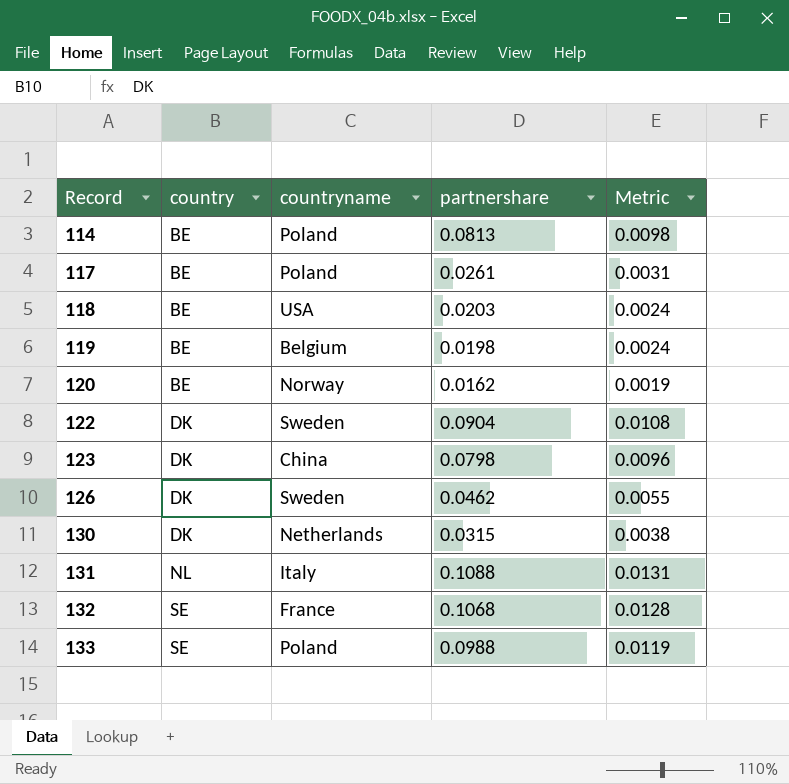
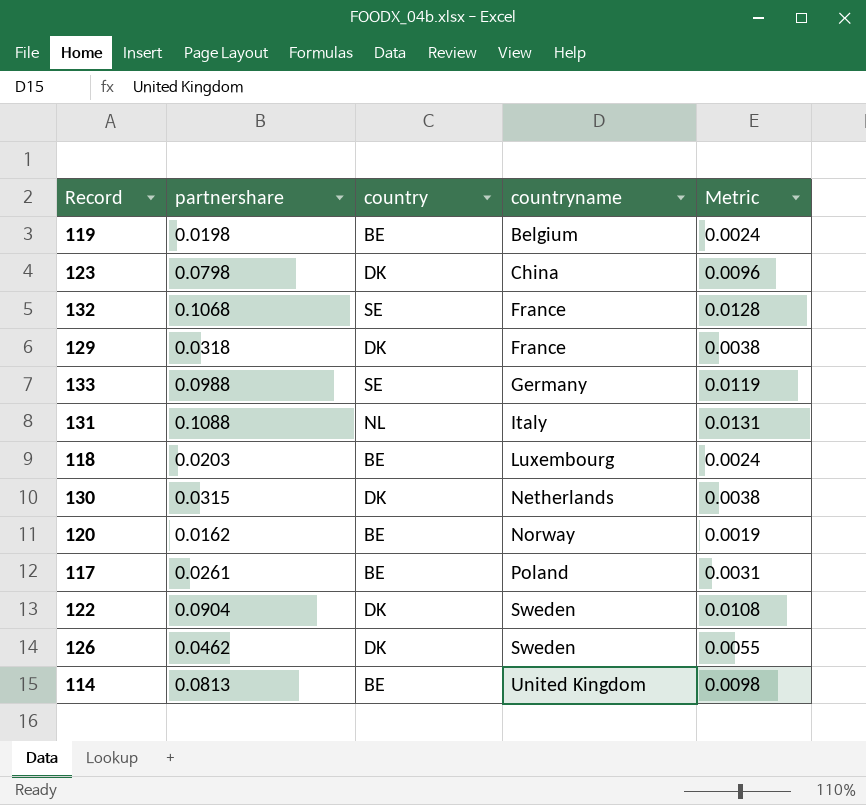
row order: Record ascending -> countryname ascending
column partnershare | position: 4 -> 2
row 129: none -> 0.0318 | DK | France | 0.0038
133 | countryname: Poland -> Germany
118 | countryname: USA -> Luxembourg
114 | countryname: Poland -> United Kingdom

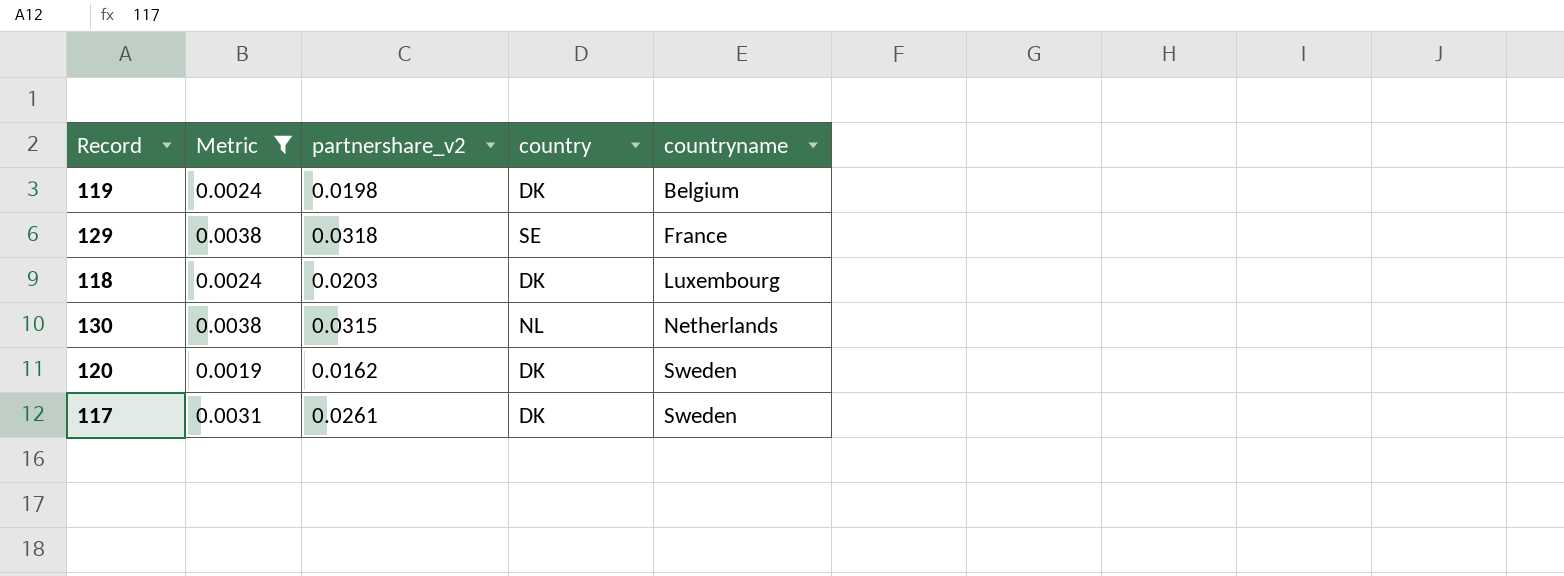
filter: none -> Metric <= 0.0038
column Metric | position: 5 -> 2
column name: partnershare -> partnershare_v2
119 | country: BE -> DK
129 | country: DK -> SE
118 | country: BE -> DK
130 | country: DK -> NL
120 | country: BE -> DK
120 | countryname: Norway -> Sweden
117 | country: BE -> DK
117 | countryname: Poland -> Sweden

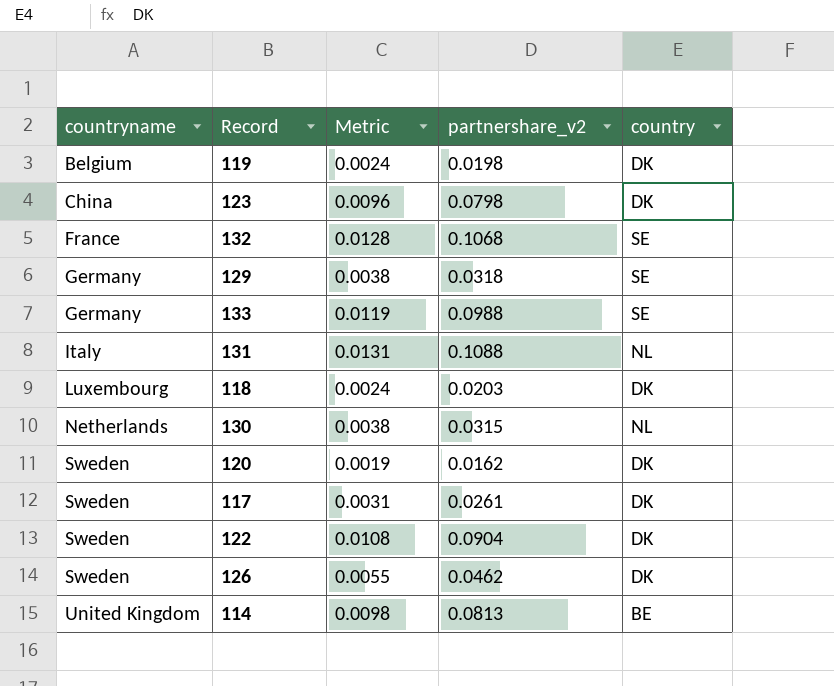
filter: Metric <= 0.0038 -> none
column countryname | position: 5 -> 1
129 | countryname: France -> Germany

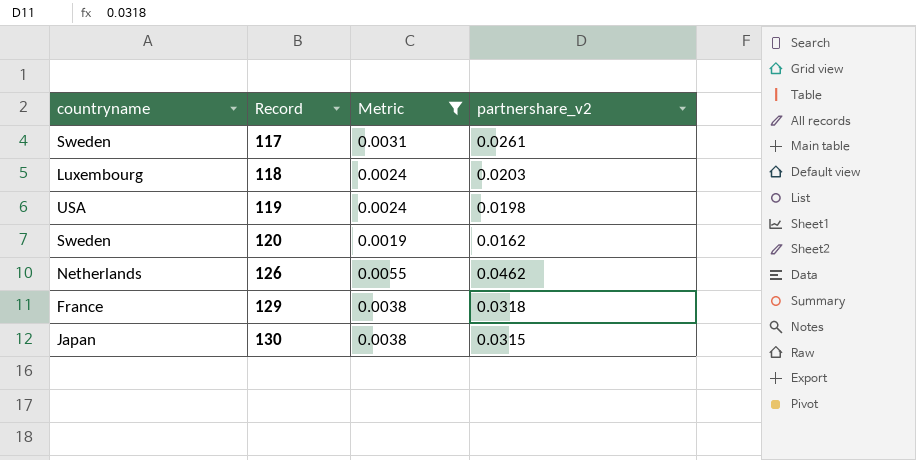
filter: none -> Metric <= 0.0055
row order: countryname ascending -> Record ascending
column country | position: 5 -> none
119 | countryname: Belgium -> USA
126 | countryname: Sweden -> Netherlands
129 | countryname: Germany -> France
130 | countryname: Netherlands -> Japan

